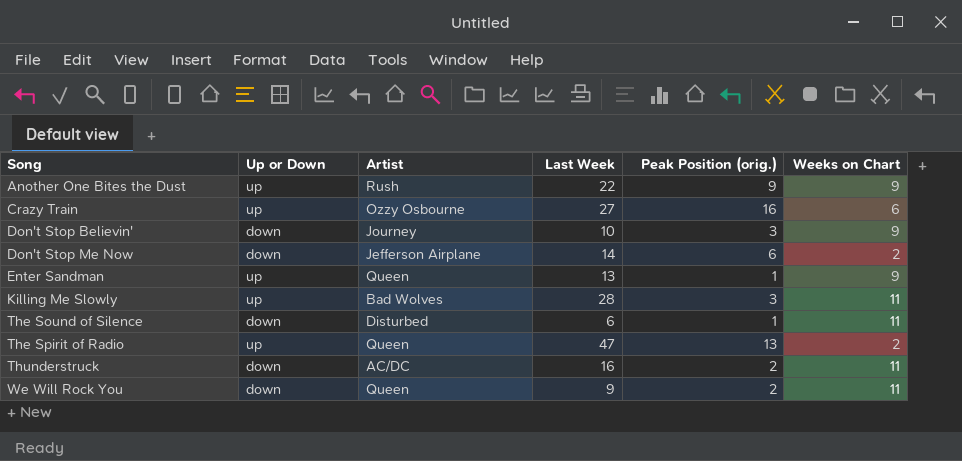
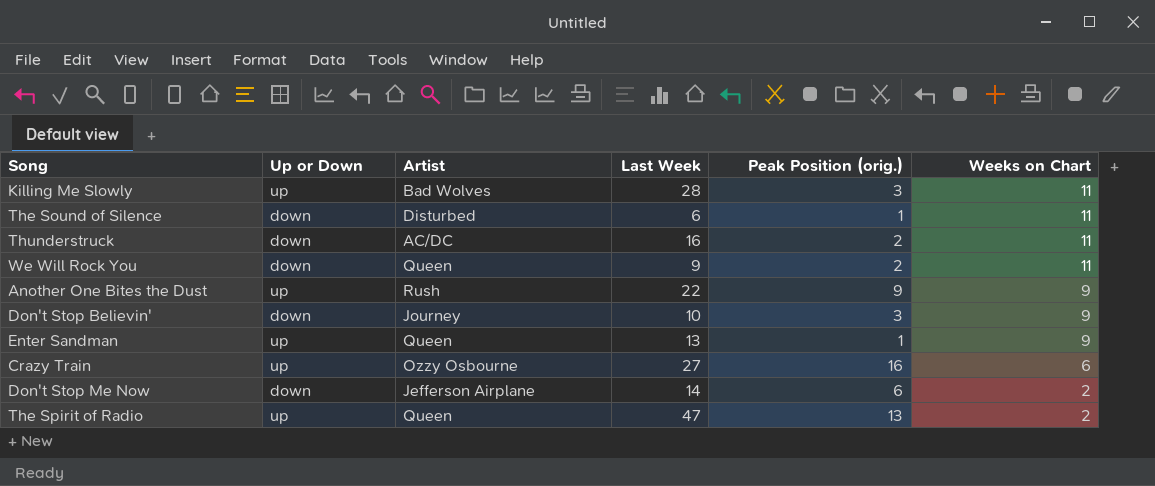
row order: Song ascending -> Weeks on Chart descending

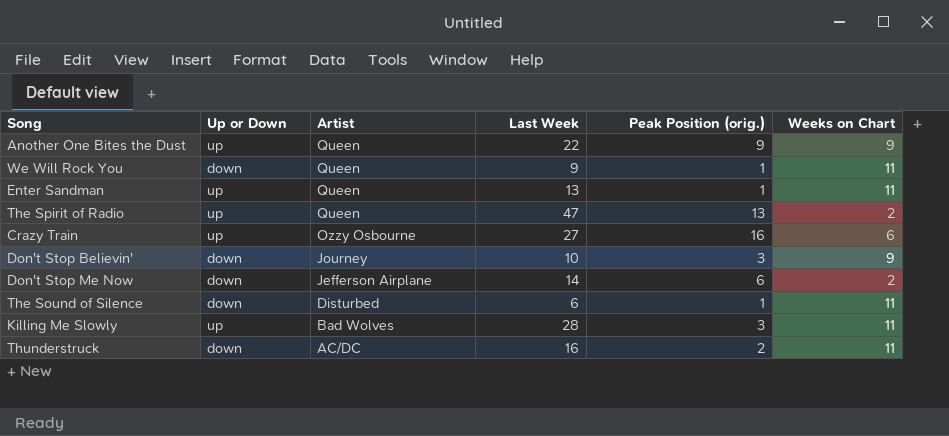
row order: Weeks on Chart descending -> Artist descending
Another One Bites the Dust | Artist: Rush -> Queen
We Will Rock You | Peak Position (orig.): 2 -> 1
Enter Sandman | Weeks on Chart: 9 -> 11

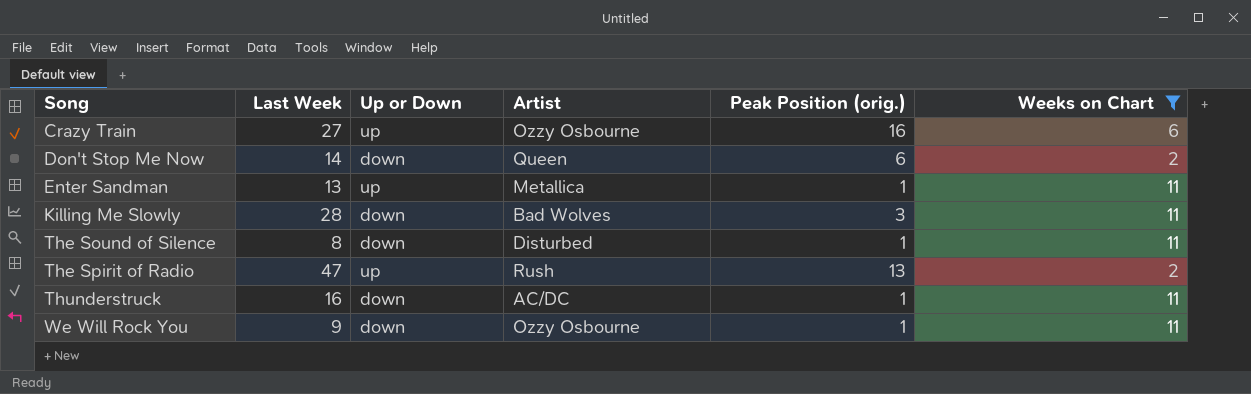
filter: none -> Weeks on Chart != 9
row order: Artist descending -> Song ascending
column Last Week | position: 4 -> 2
Don't Stop Me Now | Artist: Jefferson Airplane -> Queen
Enter Sandman | Artist: Queen -> Metallica
Killing Me Slowly | Up or Down: up -> down
The Sound of Silence | Last Week: 6 -> 8
The Spirit of Radio | Artist: Queen -> Rush
Thunderstruck | Peak Position (orig.): 2 -> 1
We Will Rock You | Artist: Queen -> Ozzy Osbourne

